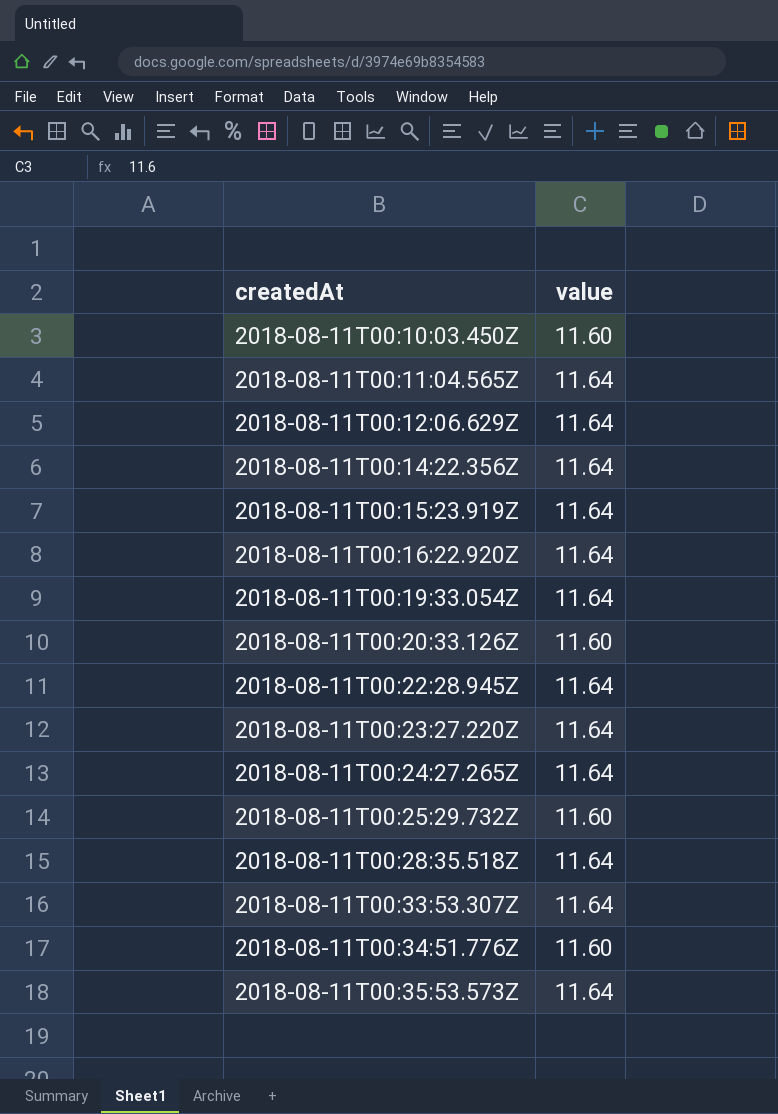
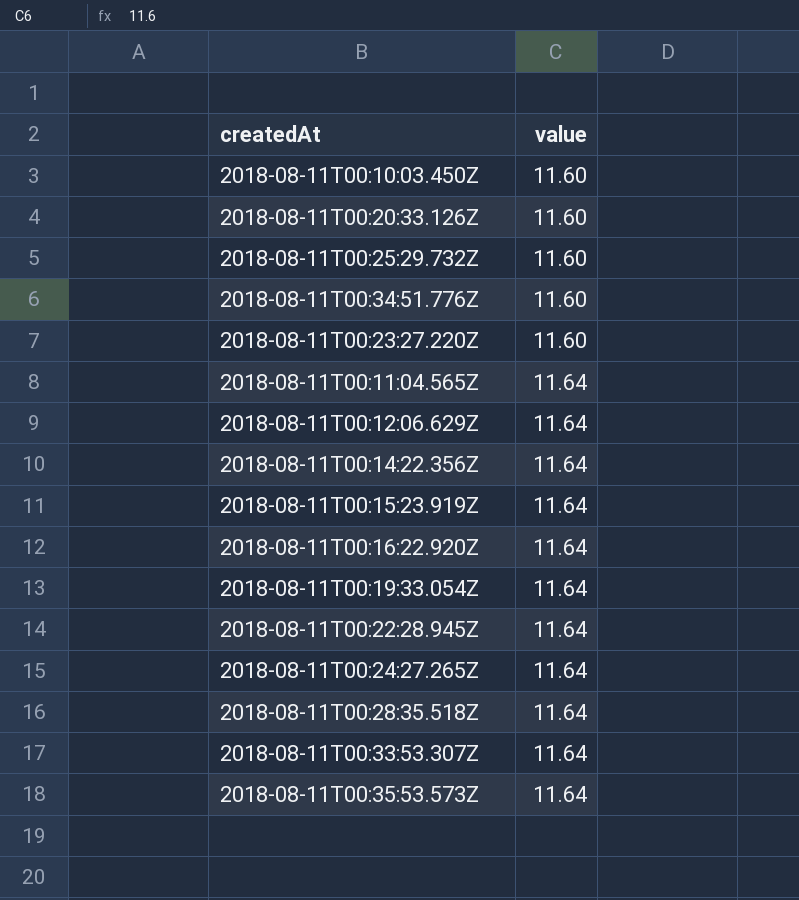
row order: createdAt ascending -> value ascending
2018-08-11T00:23:27.220Z | value: 11.64 -> 11.60

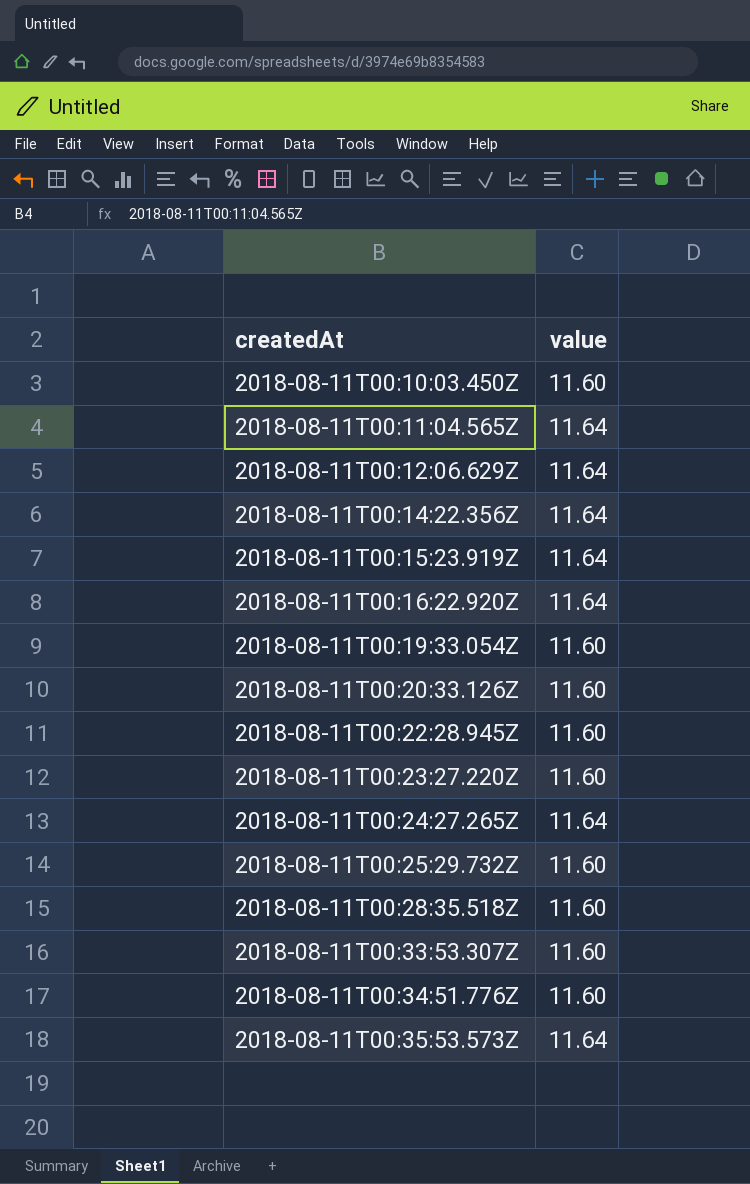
row order: value ascending -> createdAt ascending
2018-08-11T00:19:33.054Z | value: 11.64 -> 11.60
2018-08-11T00:22:28.945Z | value: 11.64 -> 11.60
2018-08-11T00:28:35.518Z | value: 11.64 -> 11.60
2018-08-11T00:33:53.307Z | value: 11.64 -> 11.60

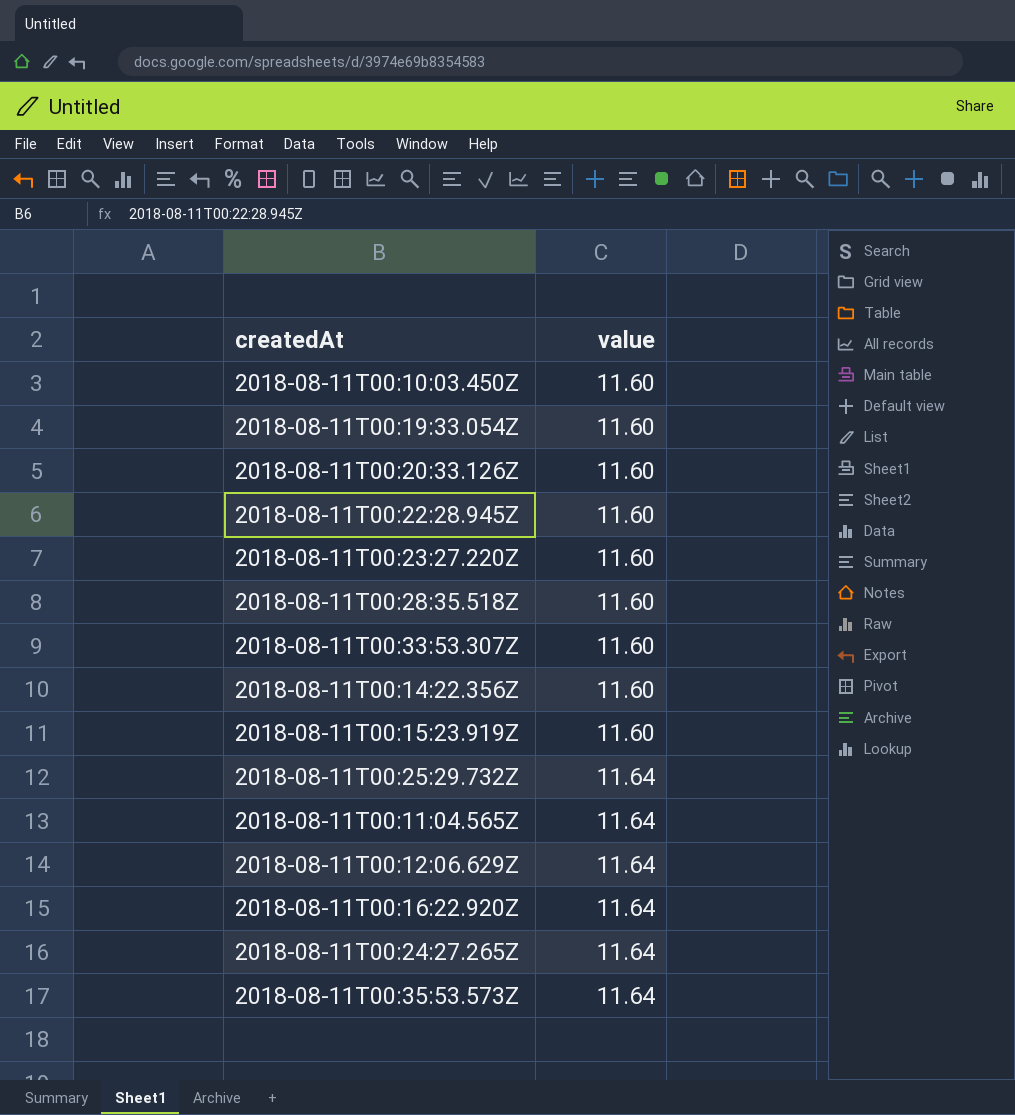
row order: createdAt ascending -> value ascending
row 2018-08-11T00:34:51.776Z: 11.60 -> none
2018-08-11T00:14:22.356Z | value: 11.64 -> 11.60
2018-08-11T00:15:23.919Z | value: 11.64 -> 11.60
2018-08-11T00:25:29.732Z | value: 11.60 -> 11.64

